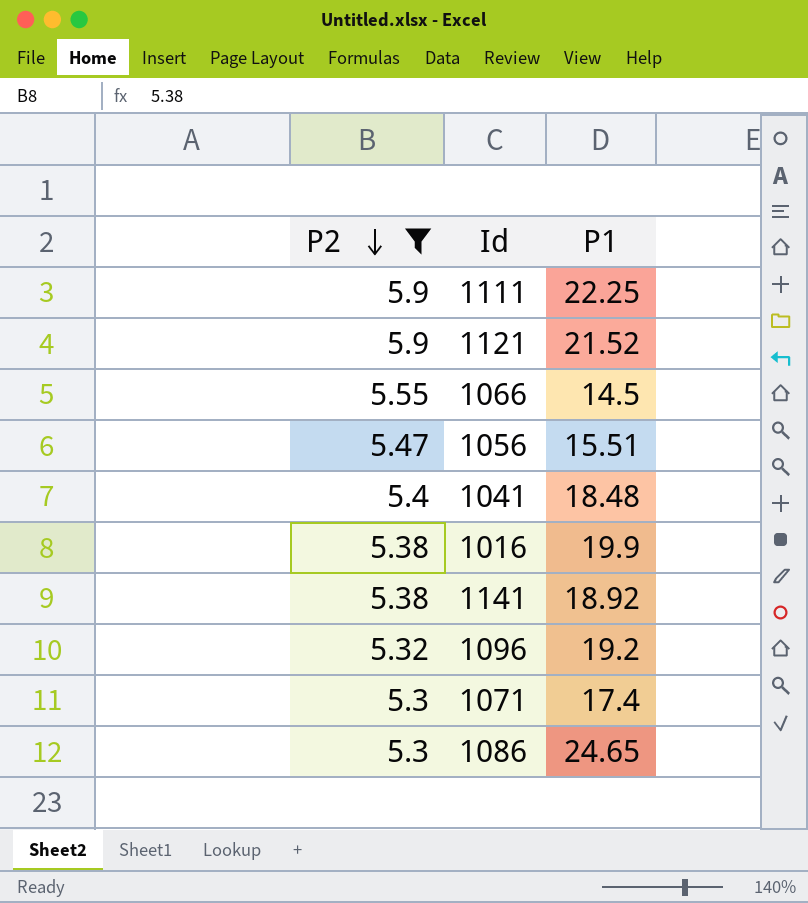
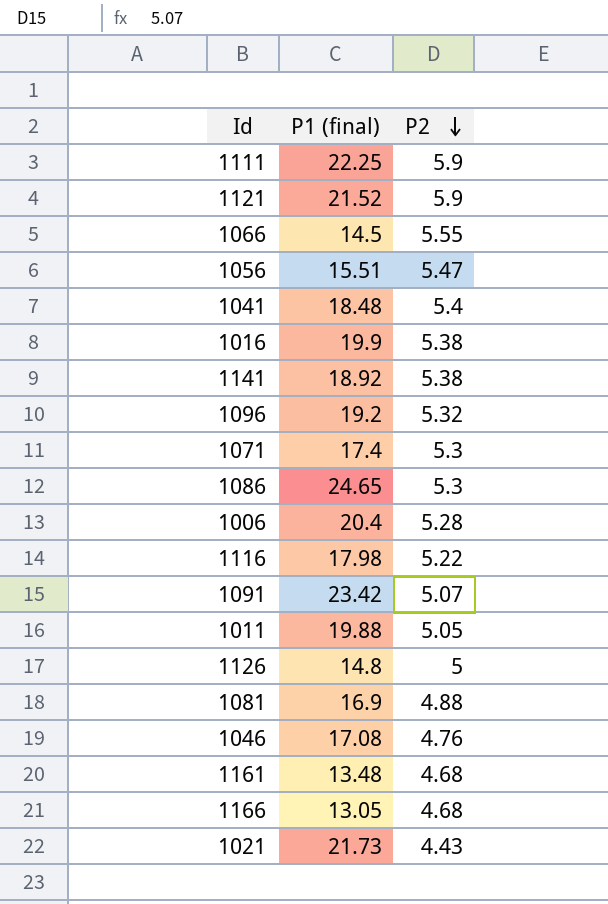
filter: P2 >= 5.3 -> none
column name: P1 -> P1 (final)
column P2 | position: 1 -> 3

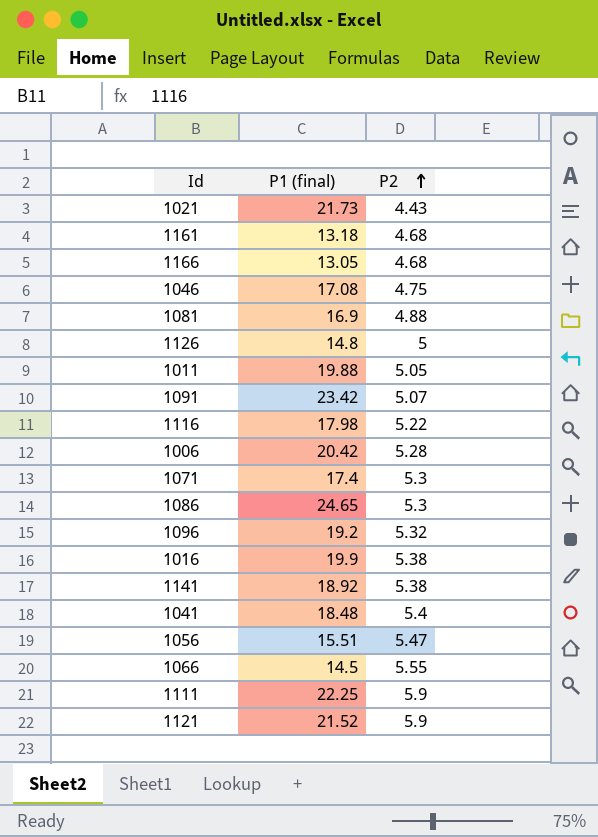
row order: P2 descending -> P2 ascending
1161 | P1 (final): 13.48 -> 13.18
1046 | P2: 4.76 -> 4.75
1006 | P1 (final): 20.4 -> 20.42

